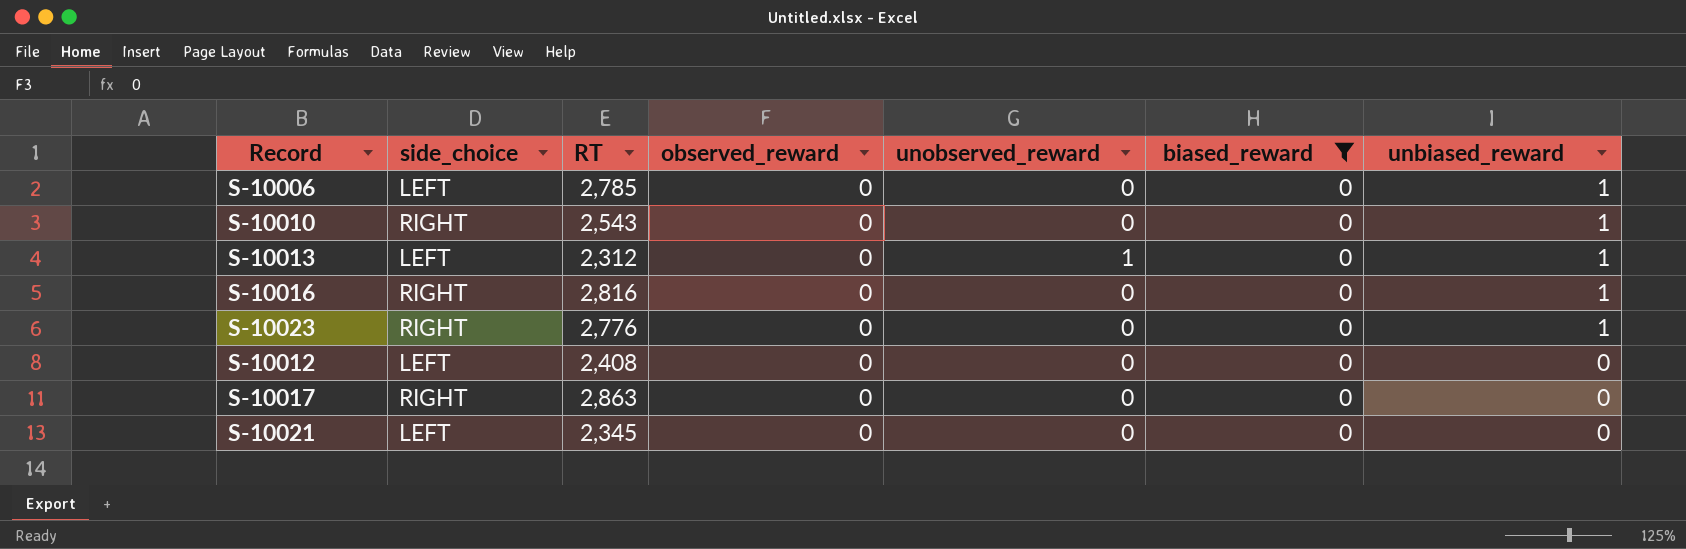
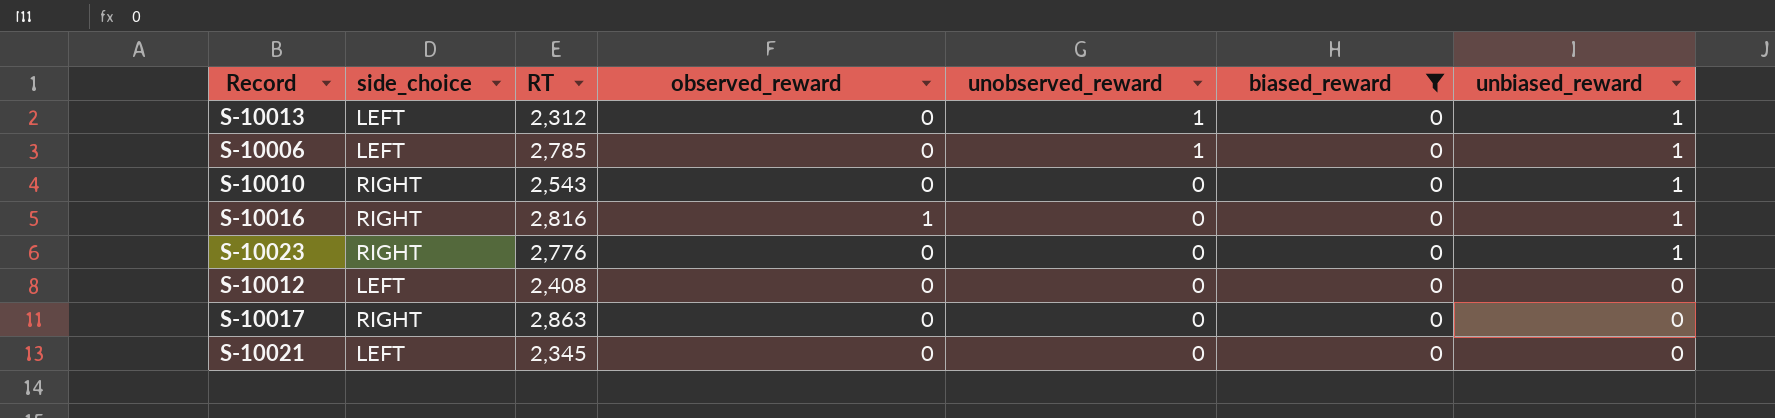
row order: unbiased_reward descending -> unobserved_reward descending
S-10006 | unobserved_reward: 0 -> 1
S-10016 | observed_reward: 0 -> 1

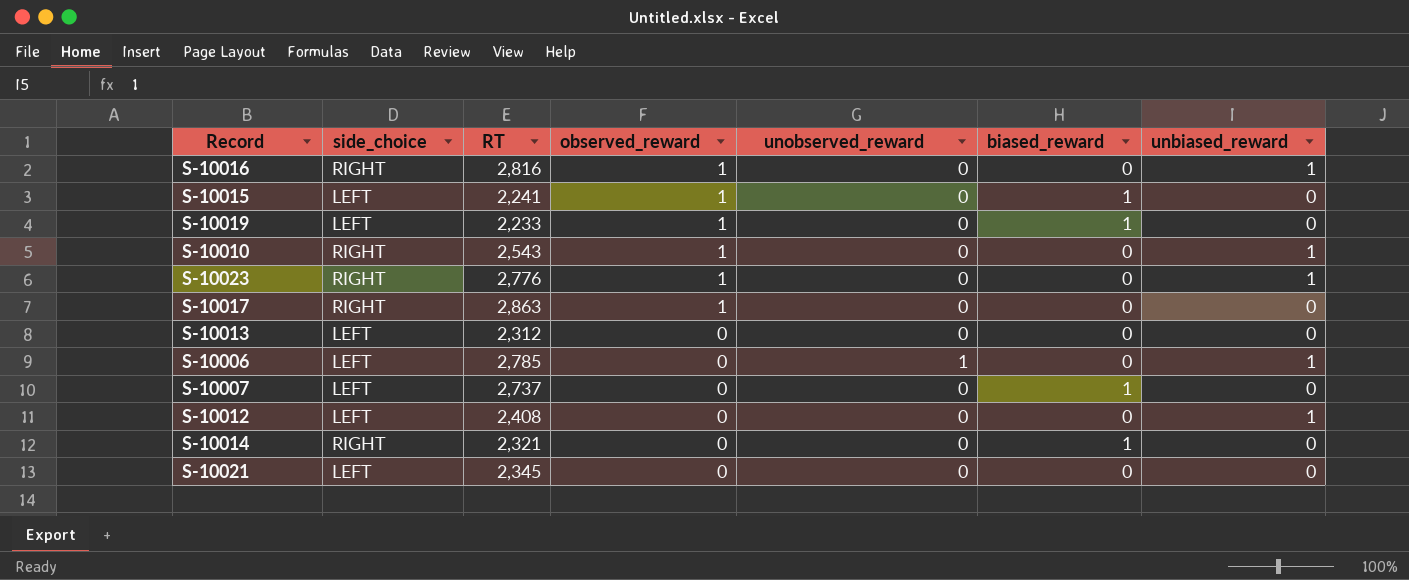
filter: biased_reward = 0 -> none
row order: unobserved_reward descending -> observed_reward descending
S-10010 | observed_reward: 0 -> 1
S-10023 | observed_reward: 0 -> 1
S-10017 | observed_reward: 0 -> 1
S-10013 | unobserved_reward: 1 -> 0
S-10013 | unbiased_reward: 1 -> 0
S-10012 | unbiased_reward: 0 -> 1

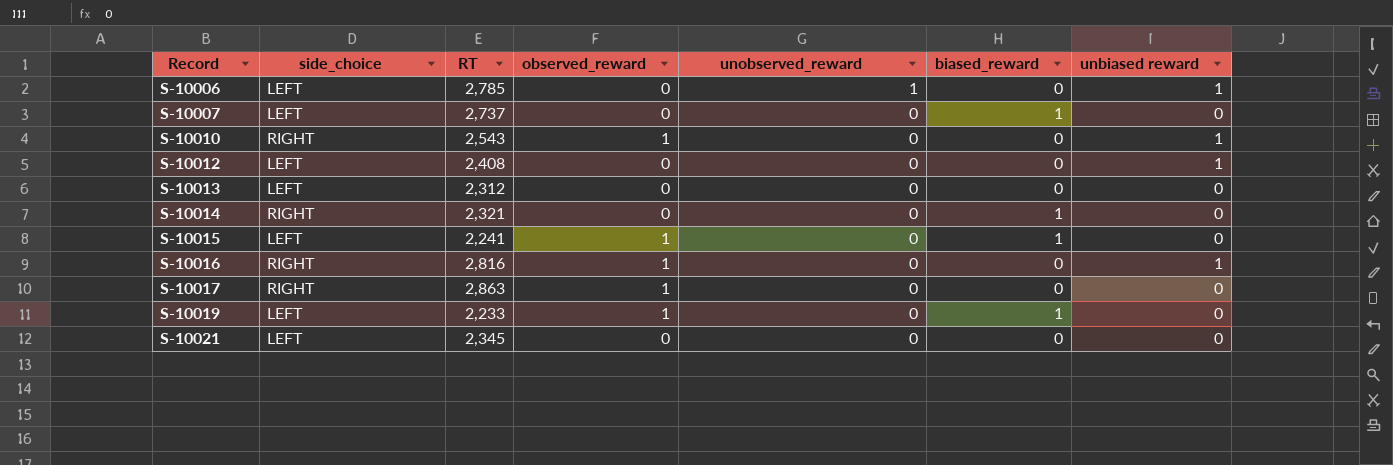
row order: observed_reward descending -> Record ascending
column name: unbiased_reward -> unbiased reward
row S-10023: RIGHT | 2,776 | 1 | 0 | 0 | 1 -> none

